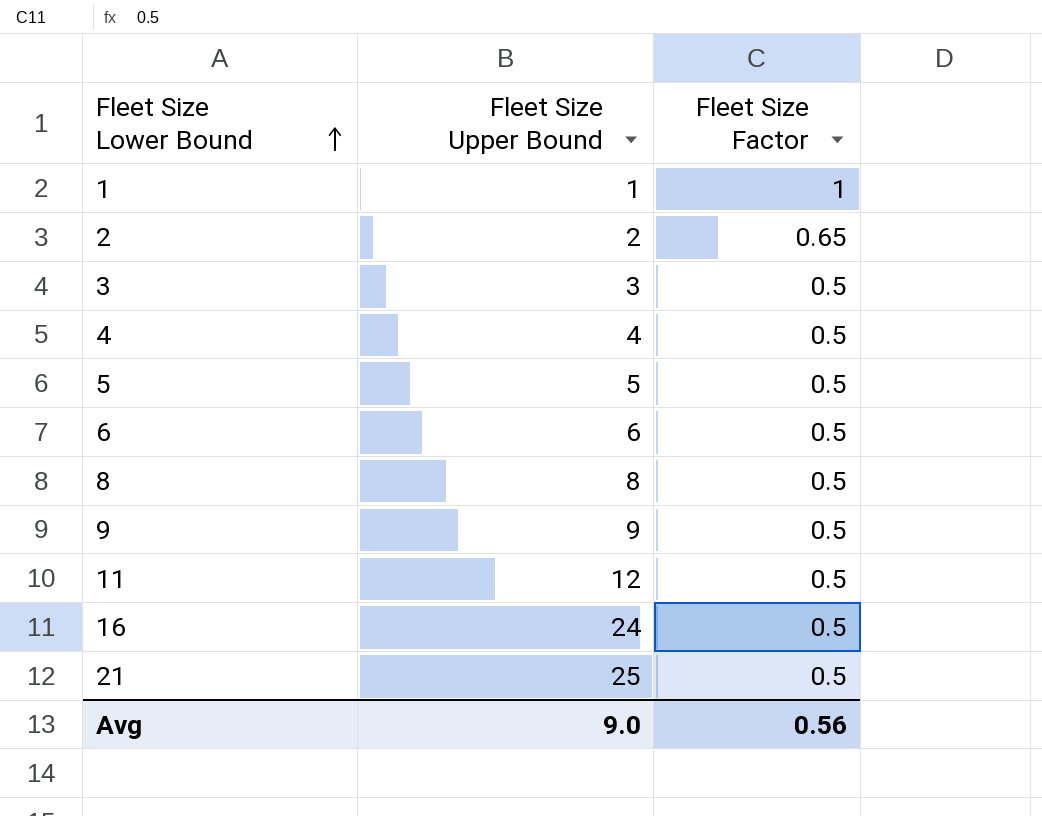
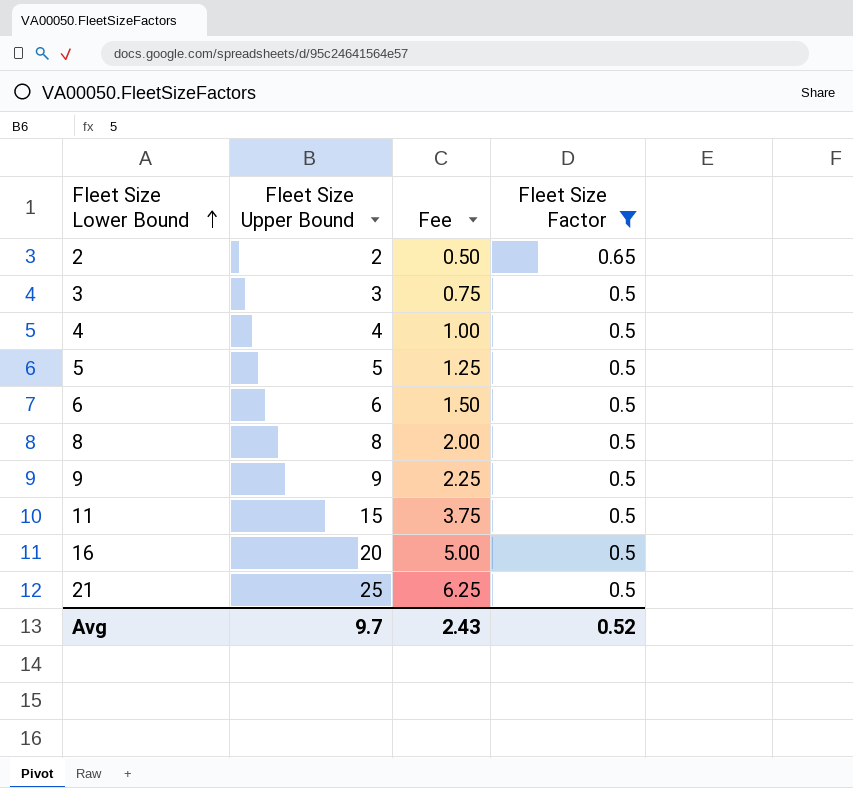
filter: none -> Fleet Size Factor != 1
column Fee | formula: none -> [Fleet Size Upper Bound] * 0.25
11 | Fleet Size Upper Bound: 12 -> 15
16 | Fleet Size Upper Bound: 24 -> 20
Avg | Fleet Size Upper Bound: 9.0 -> 9.7
Avg | Fleet Size Factor: 0.56 -> 0.52

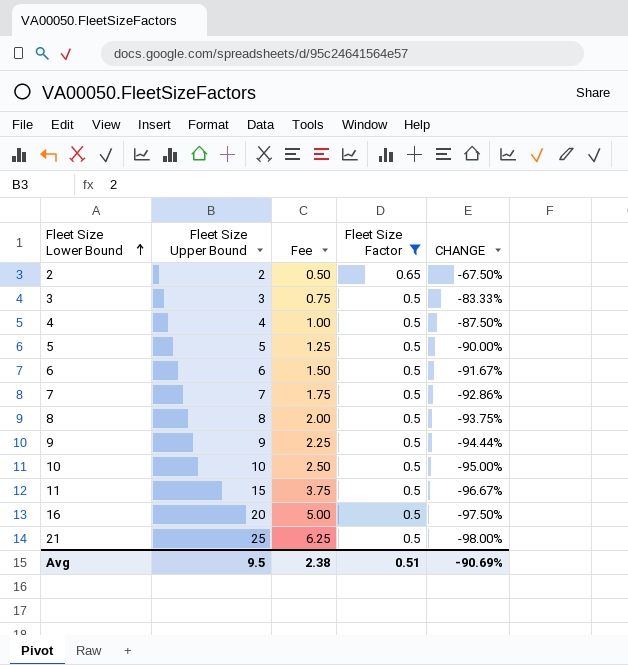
column CHANGE | formula: none -> ([Fleet Size Factor] - [Fleet Size Upper Bound]) / [Fleet Size Upper Bound]
row 7: none -> 7 | 1.75 | 0.5 | -92.86%
row 10: none -> 10 | 2.50 | 0.5 | -95.00%
Avg | Fleet Size Upper Bound: 9.7 -> 9.5
Avg | Fee: 2.43 -> 2.38
Avg | Fleet Size Factor: 0.52 -> 0.51

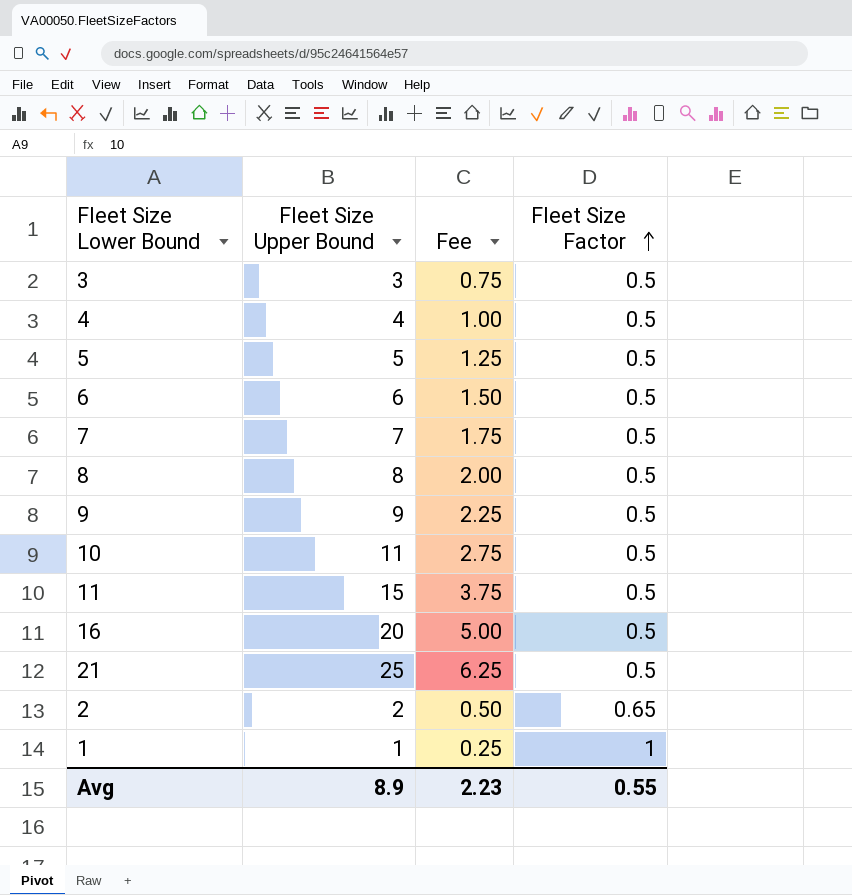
filter: Fleet Size Factor != 1 -> none
row order: Fleet Size Lower Bound ascending -> Fleet Size Factor ascending
column CHANGE | formula: ([Fleet Size Factor] - [Fleet Size Upper Bound]) / [Fleet Size Upper Bound] -> none
10 | Fleet Size Upper Bound: 10 -> 11
10 | Fee: 2.50 -> 2.75
Avg | Fleet Size Upper Bound: 9.5 -> 8.9
Avg | Fee: 2.38 -> 2.23
Avg | Fleet Size Factor: 0.51 -> 0.55

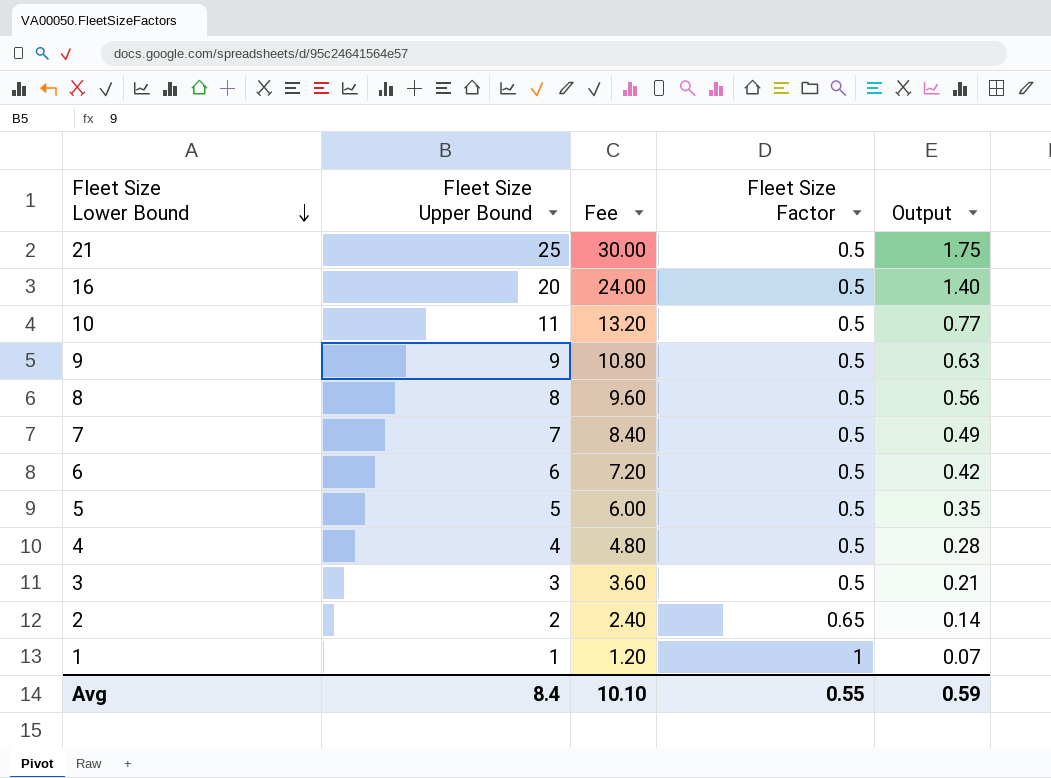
row order: Fleet Size Factor ascending -> Fleet Size Lower Bound descending
column Fee | formula: [Fleet Size Upper Bound] * 0.25 -> [Fleet Size Upper Bound] * 1.2
column Output | formula: none -> [Fleet Size Upper Bound] * 0.07
row 11: 15 | 3.75 | 0.5 -> none
Avg | Fleet Size Upper Bound: 8.9 -> 8.4
Avg | Fee: 2.23 -> 10.10

